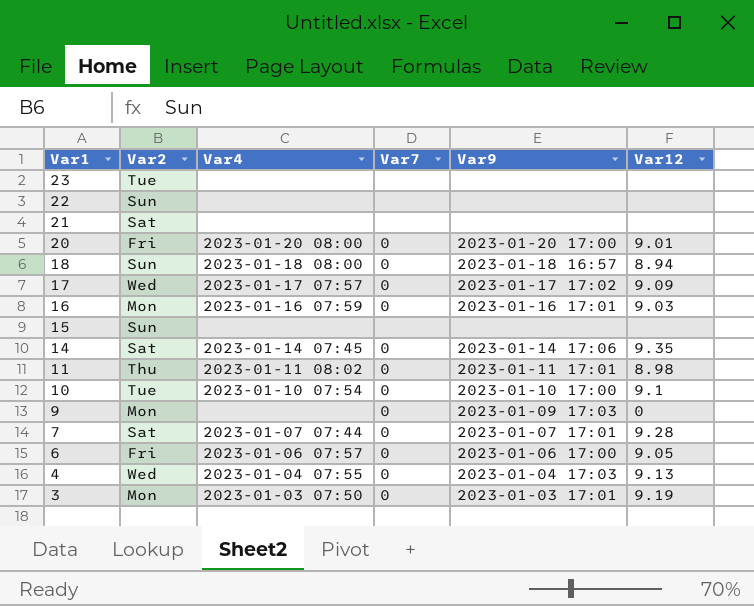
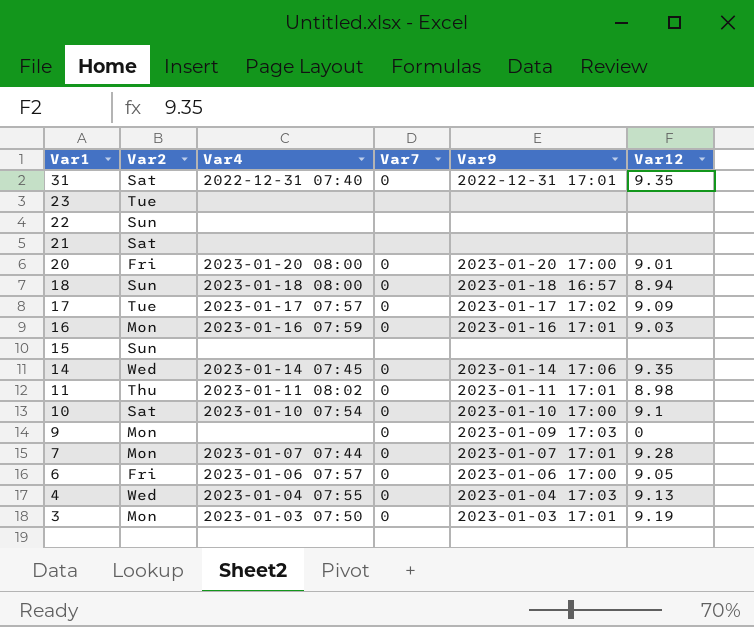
row 31: none -> Sat | 2022-12-31 07:40 | 0 | 2022-12-31 17:01 | 9.35
17 | Var2: Wed -> Tue
14 | Var2: Sat -> Wed
10 | Var2: Tue -> Sat
7 | Var2: Sat -> Mon

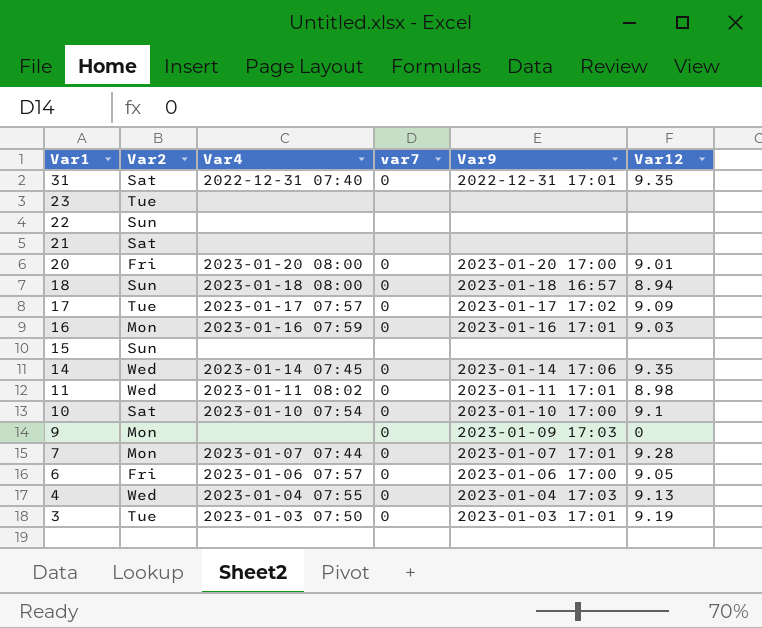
column name: Var7 -> var7
11 | Var2: Thu -> Wed
3 | Var2: Mon -> Tue

